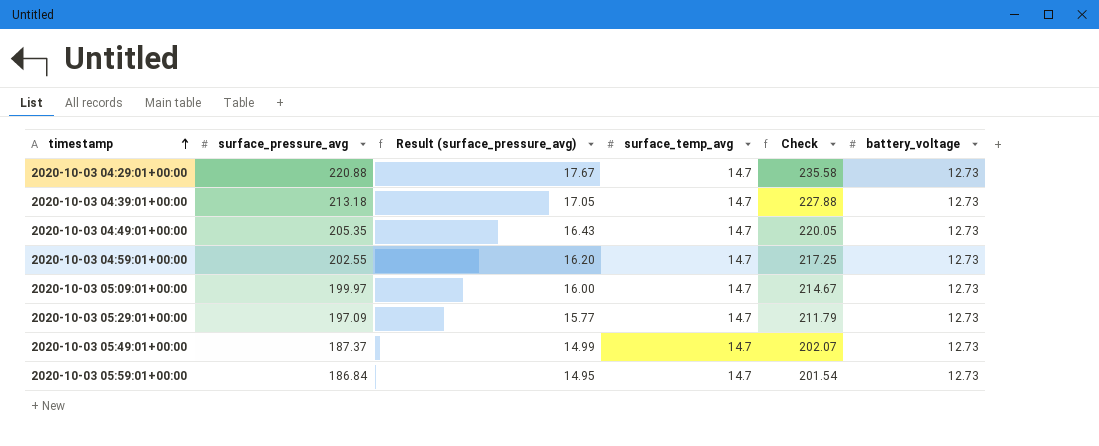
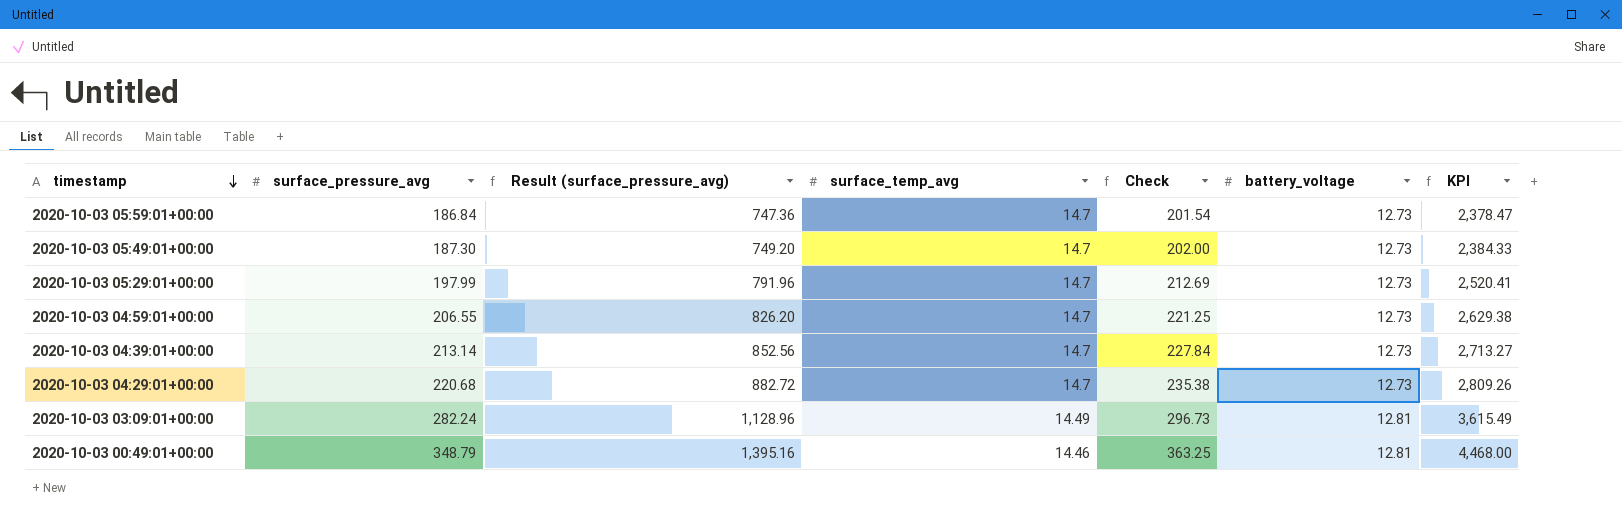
row order: timestamp ascending -> timestamp descending
column Result (surface_pressure_avg) | formula: [surface_pressure_avg] * 0.08 -> [surface_pressure_avg] * 4
column KPI | formula: none -> [surface_pressure_avg] * [battery_voltage]
row 2020-10-03 04:49:01+00:00: 205.35 | 16.43 | 14.7 | 220.05 | 12.73 -> none
row 2020-10-03 05:09:01+00:00: 199.97 | 16.00 | 14.7 | 214.67 | 12.73 -> none
2020-10-03 05:49:01+00:00 | surface_pressure_avg: 187.37 -> 187.30
2020-10-03 05:49:01+00:00 | Check: 202.07 -> 202.00
2020-10-03 05:29:01+00:00 | surface_pressure_avg: 197.09 -> 197.99
2020-10-03 05:29:01+00:00 | Check: 211.79 -> 212.69
2020-10-03 04:59:01+00:00 | surface_pressure_avg: 202.55 -> 206.55
2020-10-03 04:59:01+00:00 | Check: 217.25 -> 221.25
2020-10-03 04:39:01+00:00 | surface_pressure_avg: 213.18 -> 213.14
2020-10-03 04:39:01+00:00 | Check: 227.88 -> 227.84
2020-10-03 04:29:01+00:00 | surface_pressure_avg: 220.88 -> 220.68
2020-10-03 04:29:01+00:00 | Check: 235.58 -> 235.38
row 2020-10-03 03:09:01+00:00: none -> 282.24 | 1,128.96 | 14.49 | 296.73 | 12.81 | 3,615.49
row 2020-10-03 00:49:01+00:00: none -> 348.79 | 1,395.16 | 14.46 | 363.25 | 12.81 | 4,468.00

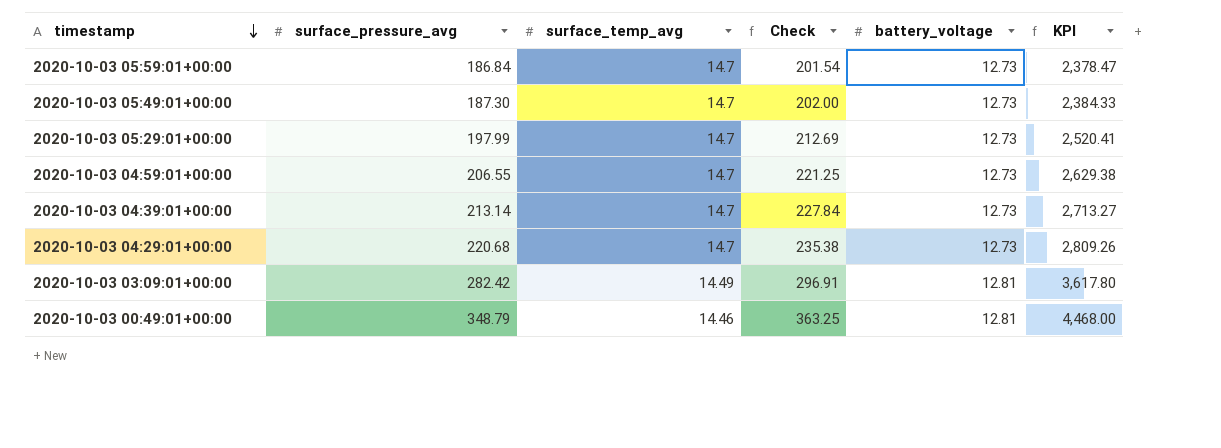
column Result (surface_pressure_avg) | formula: [surface_pressure_avg] * 4 -> none
2020-10-03 03:09:01+00:00 | surface_pressure_avg: 282.24 -> 282.42
2020-10-03 03:09:01+00:00 | Check: 296.73 -> 296.91
2020-10-03 03:09:01+00:00 | KPI: 3,615.49 -> 3,617.80

